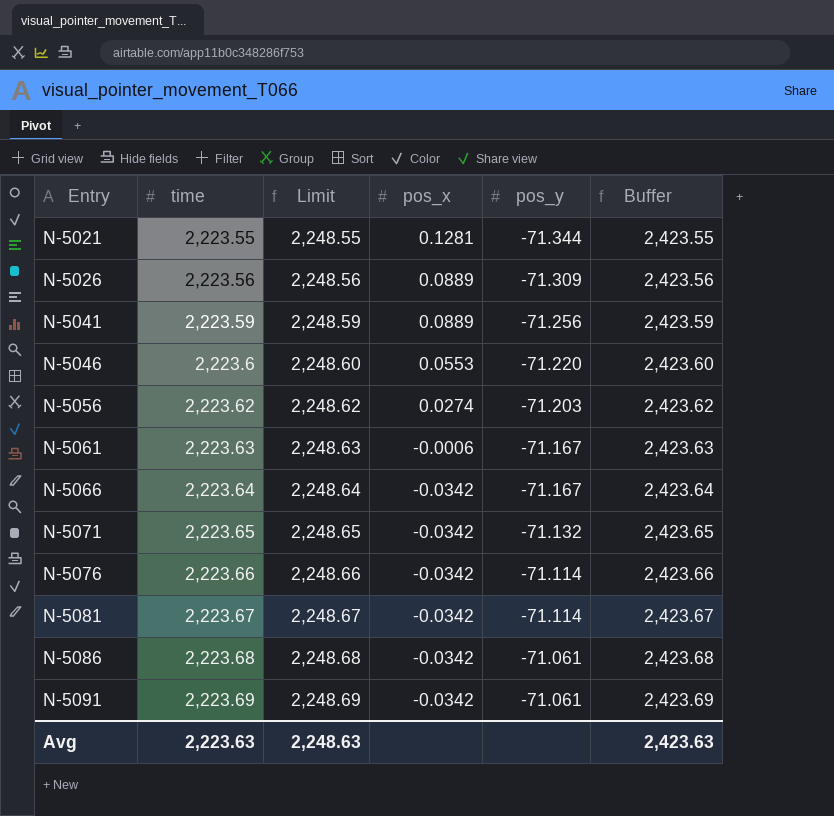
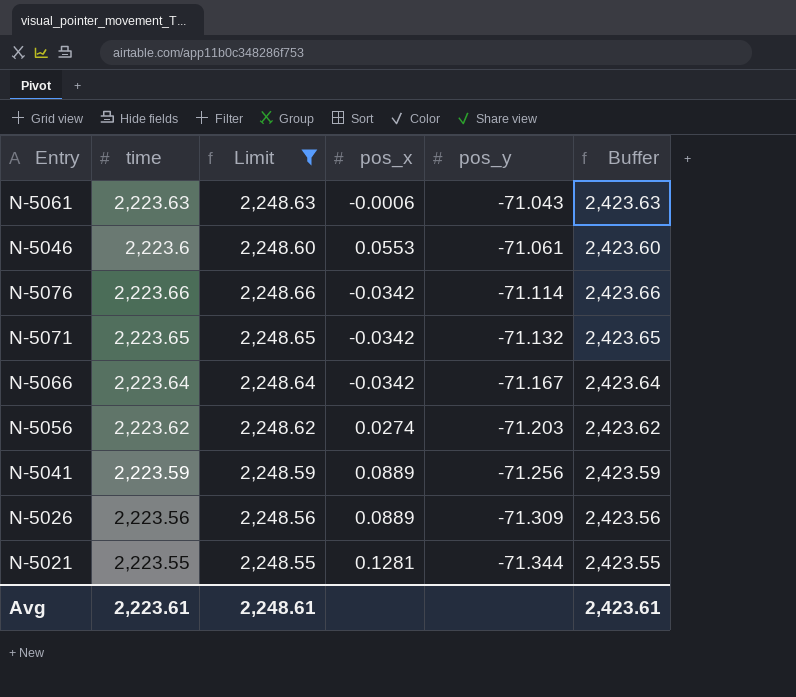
filter: none -> Limit <= 2,248.66
row order: Entry ascending -> pos_y descending
N-5061 | pos_y: -71.167 -> -71.043
N-5046 | pos_y: -71.220 -> -71.061
Avg | time: 2,223.63 -> 2,223.61
Avg | Limit: 2,248.63 -> 2,248.61
Avg | Buffer: 2,423.63 -> 2,423.61

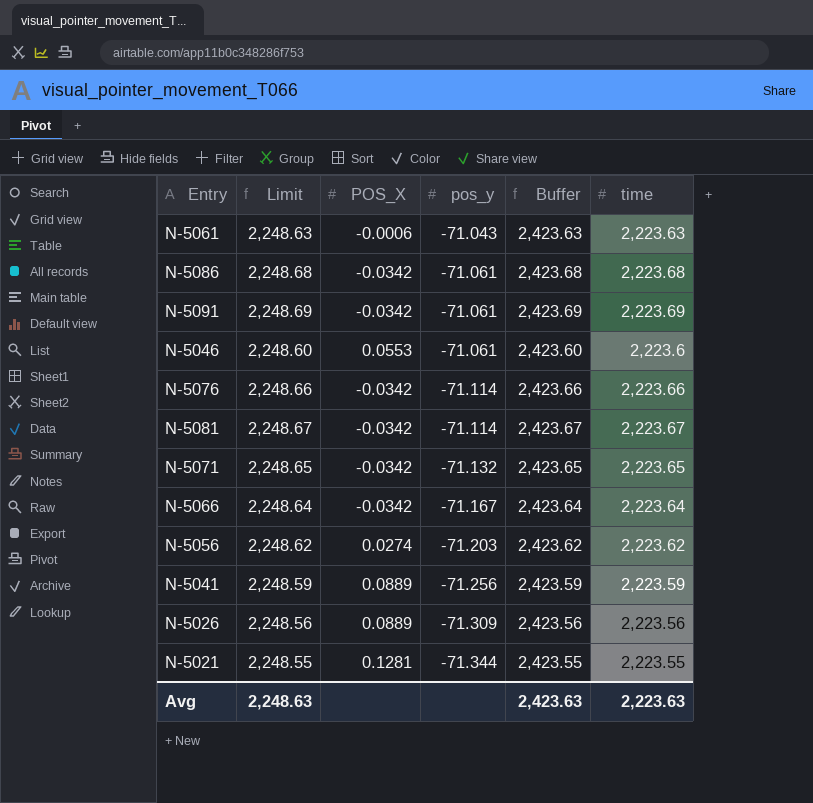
filter: Limit <= 2,248.66 -> none
column name: pos_x -> POS_X
column time | position: 2 -> 6
Avg | Limit: 2,248.61 -> 2,248.63
Avg | Buffer: 2,423.61 -> 2,423.63
Avg | time: 2,223.61 -> 2,223.63

